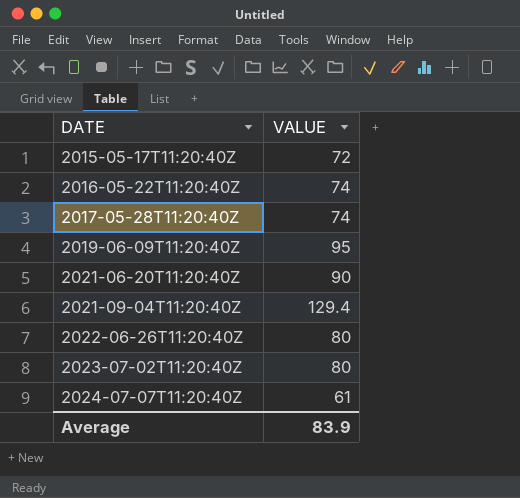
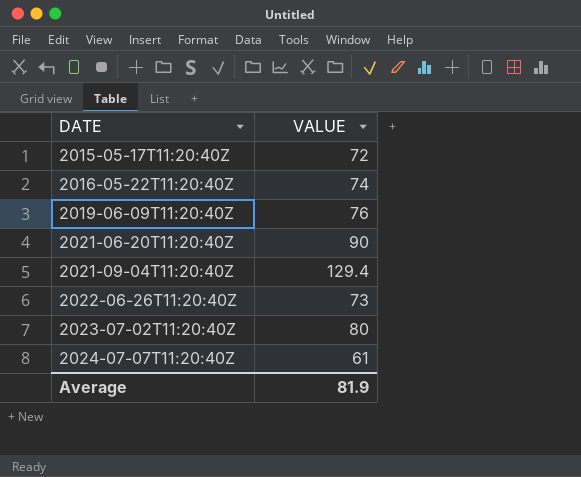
row 2017-05-28T11:20:40Z: 74 -> none
2019-06-09T11:20:40Z | VALUE: 95 -> 76
2022-06-26T11:20:40Z | VALUE: 80 -> 73
Average | VALUE: 83.9 -> 81.9

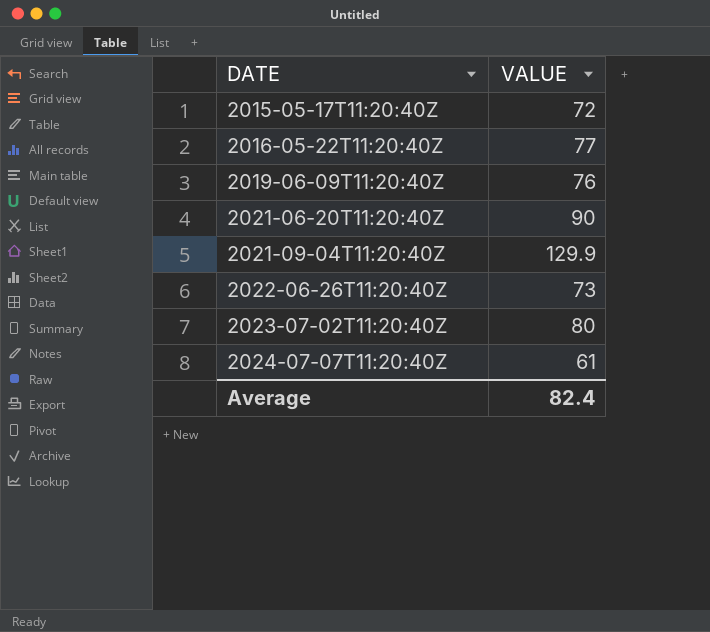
2016-05-22T11:20:40Z | VALUE: 74 -> 77
2021-09-04T11:20:40Z | VALUE: 129.4 -> 129.9
Average | VALUE: 81.9 -> 82.4

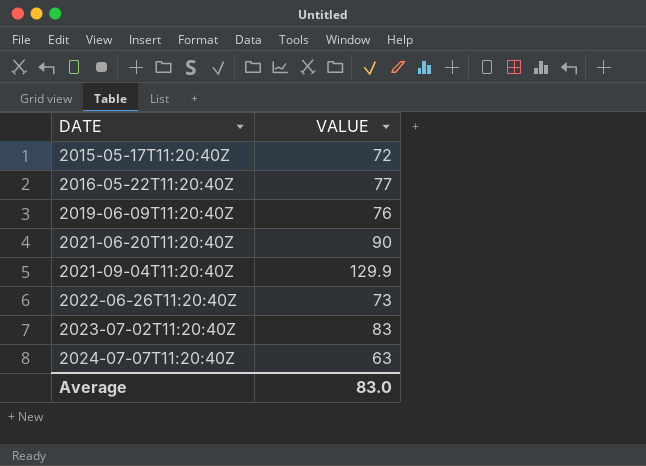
2023-07-02T11:20:40Z | VALUE: 80 -> 83
2024-07-07T11:20:40Z | VALUE: 61 -> 63
Average | VALUE: 82.4 -> 83.0

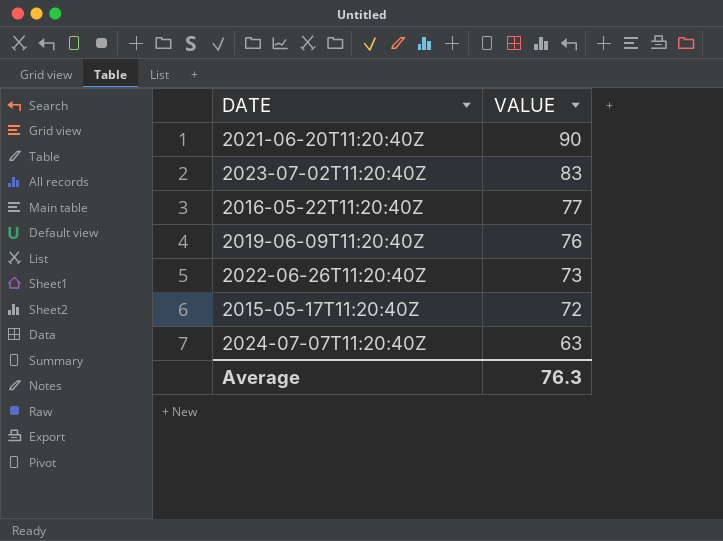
row order: DATE ascending -> VALUE descending
row 2021-09-04T11:20:40Z: 129.9 -> none
Average | VALUE: 83.0 -> 76.3

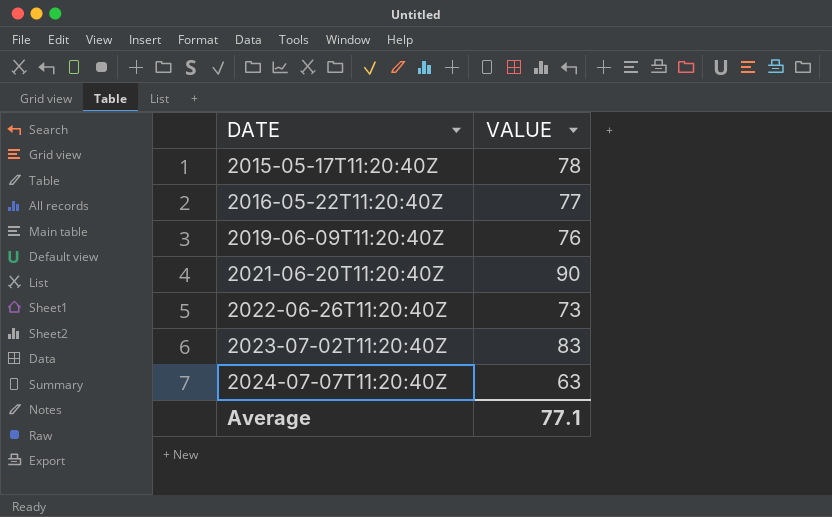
row order: VALUE descending -> DATE ascending
2015-05-17T11:20:40Z | VALUE: 72 -> 78
Average | VALUE: 76.3 -> 77.1

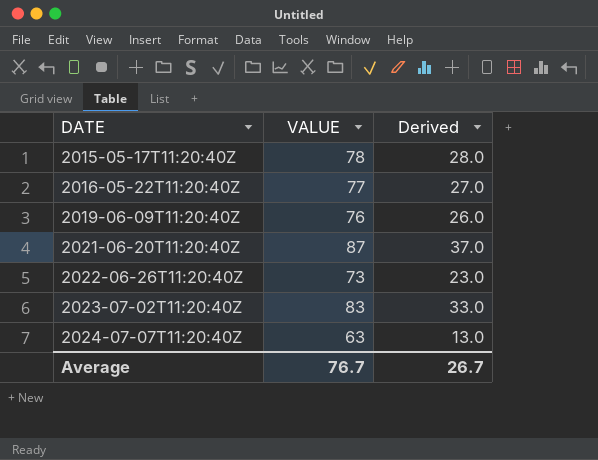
column Derived | formula: none -> [VALUE] - 50
2021-06-20T11:20:40Z | VALUE: 90 -> 87
Average | VALUE: 77.1 -> 76.7

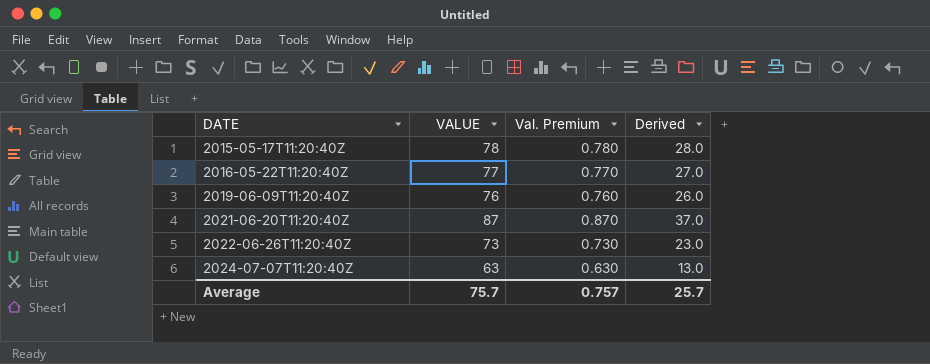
column Val. Premium | formula: none -> [VALUE] * 0.01
row 2023-07-02T11:20:40Z: 83 | 33.0 -> none
Average | VALUE: 76.7 -> 75.7
Average | Derived: 26.7 -> 25.7

